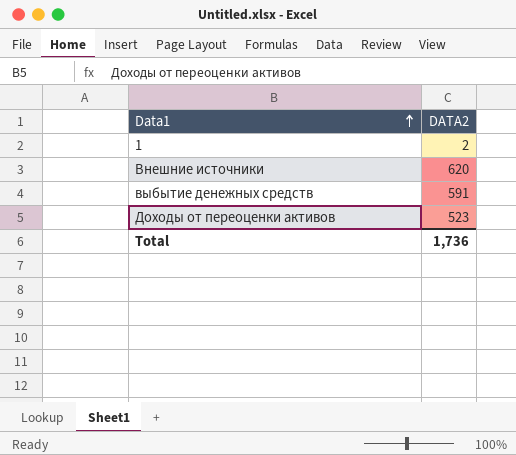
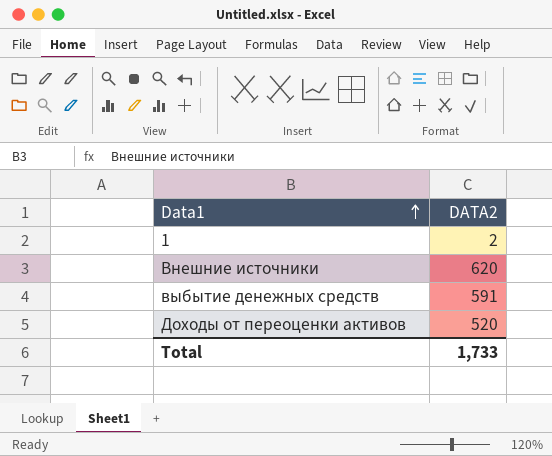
Доходы от переоценки активов | DATA2: 523 -> 520
Total | DATA2: 1,736 -> 1,733

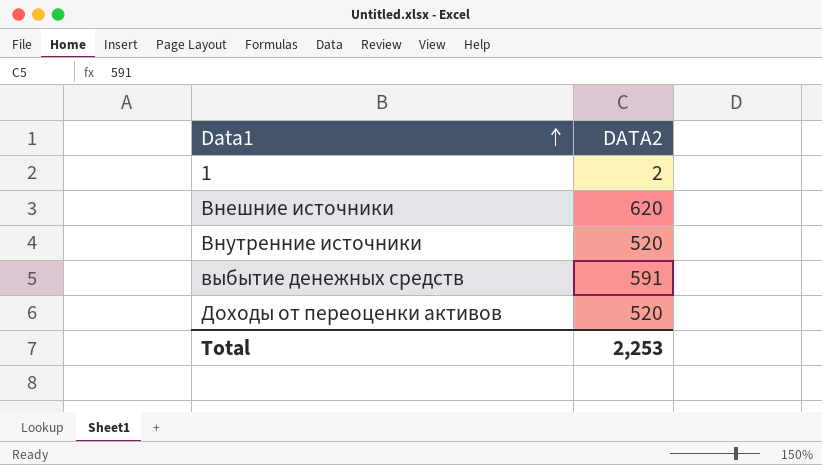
row Внутренние источники: none -> 520
Total | DATA2: 1,733 -> 2,253

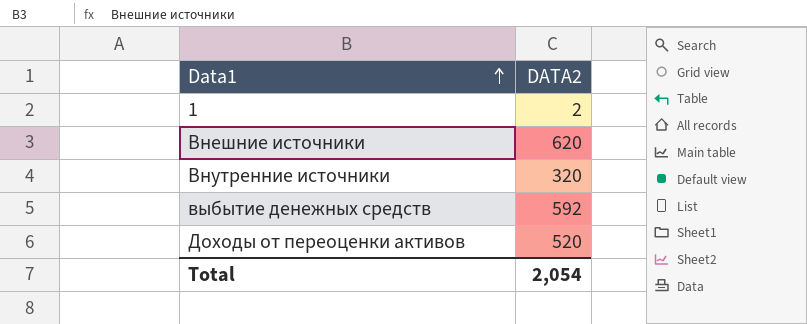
Внутренние источники | DATA2: 520 -> 320
выбытие денежных средств | DATA2: 591 -> 592
Total | DATA2: 2,253 -> 2,054

